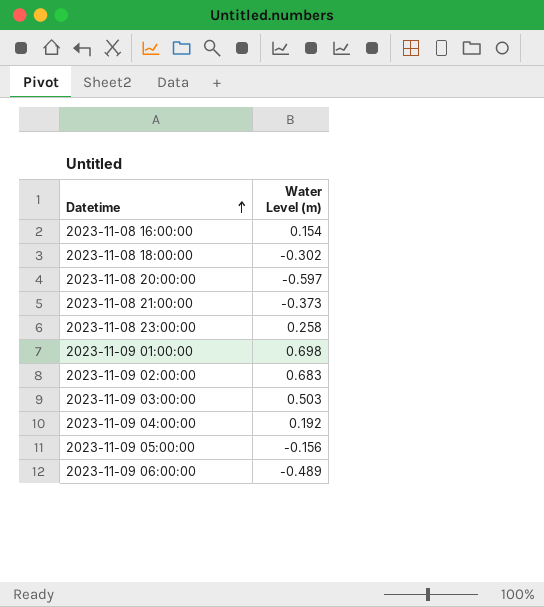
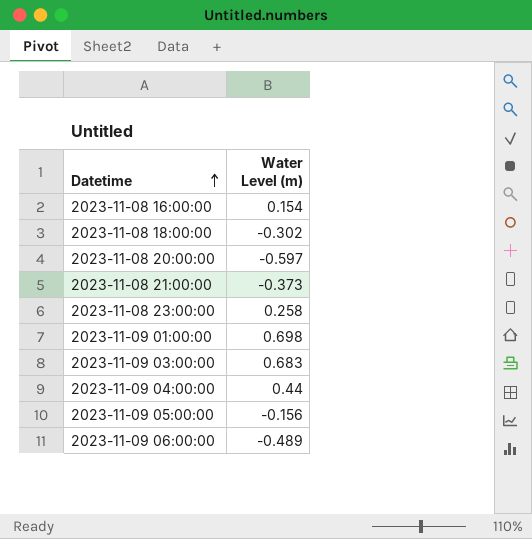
row 2023-11-09 02:00:00: 0.683 -> none
2023-11-09 03:00:00 | Water Level (m): 0.503 -> 0.683
2023-11-09 04:00:00 | Water Level (m): 0.192 -> 0.44

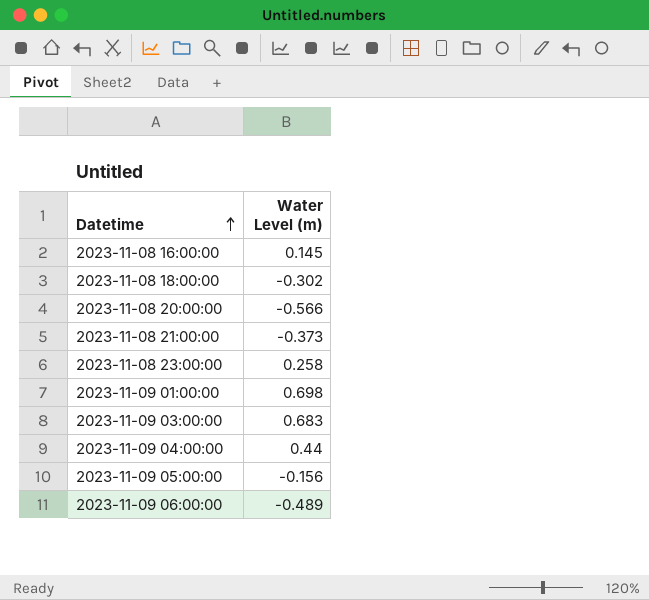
2023-11-08 16:00:00 | Water Level (m): 0.154 -> 0.145
2023-11-08 20:00:00 | Water Level (m): -0.597 -> -0.566

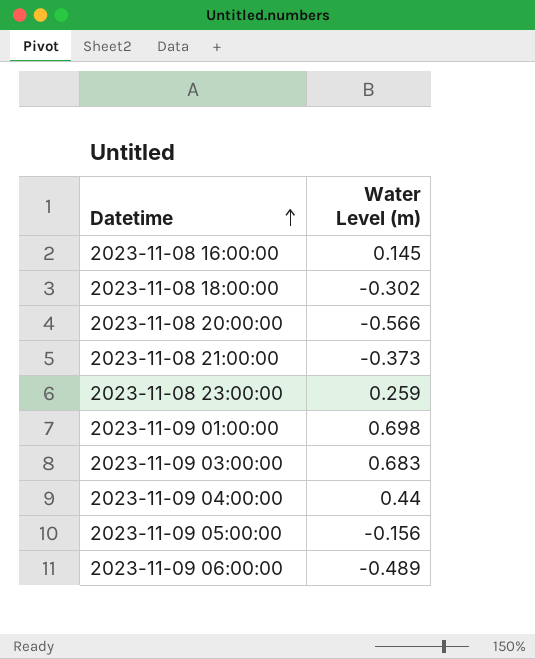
2023-11-08 23:00:00 | Water Level (m): 0.258 -> 0.259

